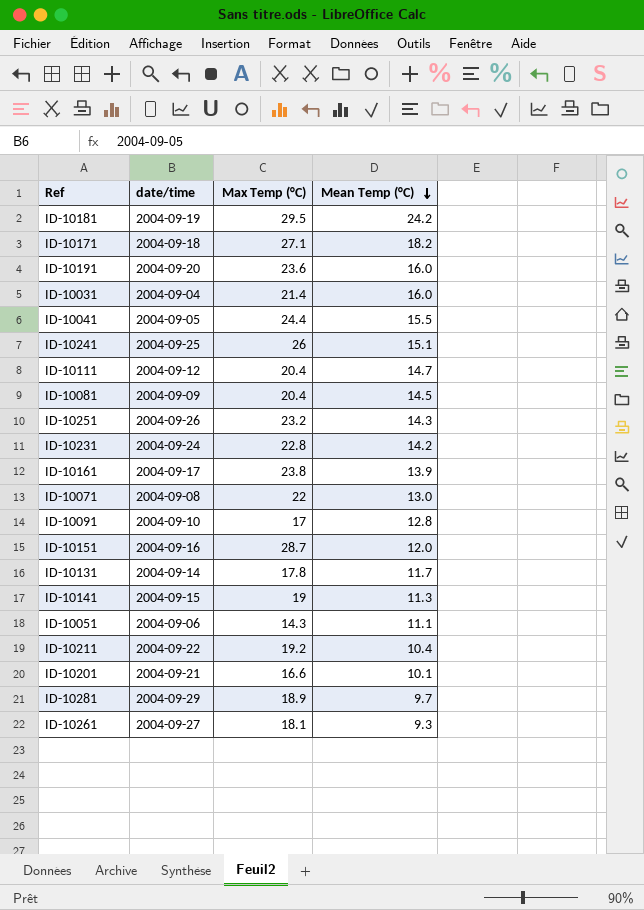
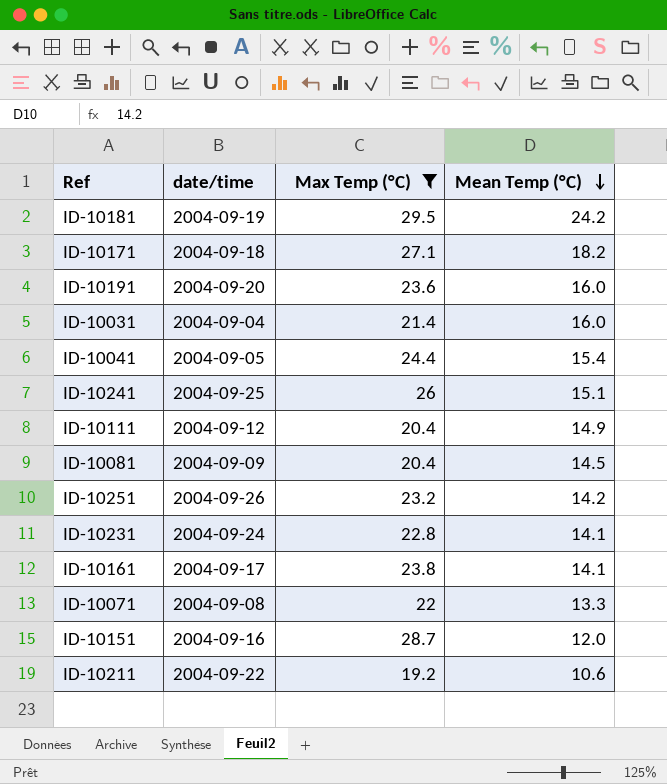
filter: none -> Max Temp (°C) >= 19.2
ID-10041 | Mean Temp (°C): 15.5 -> 15.4
ID-10111 | Mean Temp (°C): 14.7 -> 14.9
ID-10251 | Mean Temp (°C): 14.3 -> 14.2
ID-10231 | Mean Temp (°C): 14.2 -> 14.1
ID-10161 | Mean Temp (°C): 13.9 -> 14.1
ID-10071 | Mean Temp (°C): 13.0 -> 13.3
ID-10211 | Mean Temp (°C): 10.4 -> 10.6

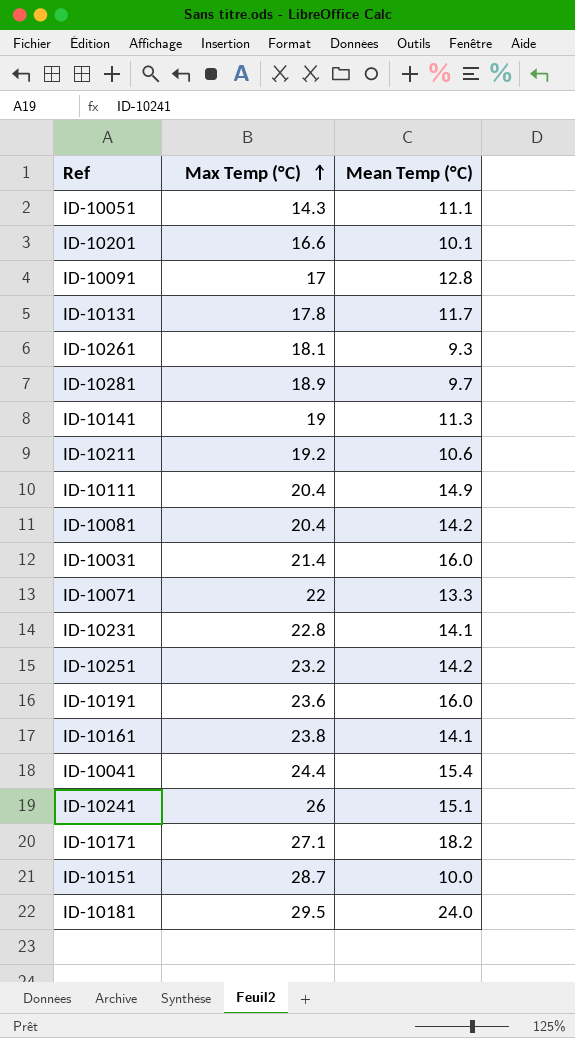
filter: Max Temp (°C) >= 19.2 -> none
row order: Mean Temp (°C) descending -> Max Temp (°C) ascending
column date/time | position: 2 -> none
ID-10081 | Mean Temp (°C): 14.5 -> 14.2
ID-10151 | Mean Temp (°C): 12.0 -> 10.0
ID-10181 | Mean Temp (°C): 24.2 -> 24.0

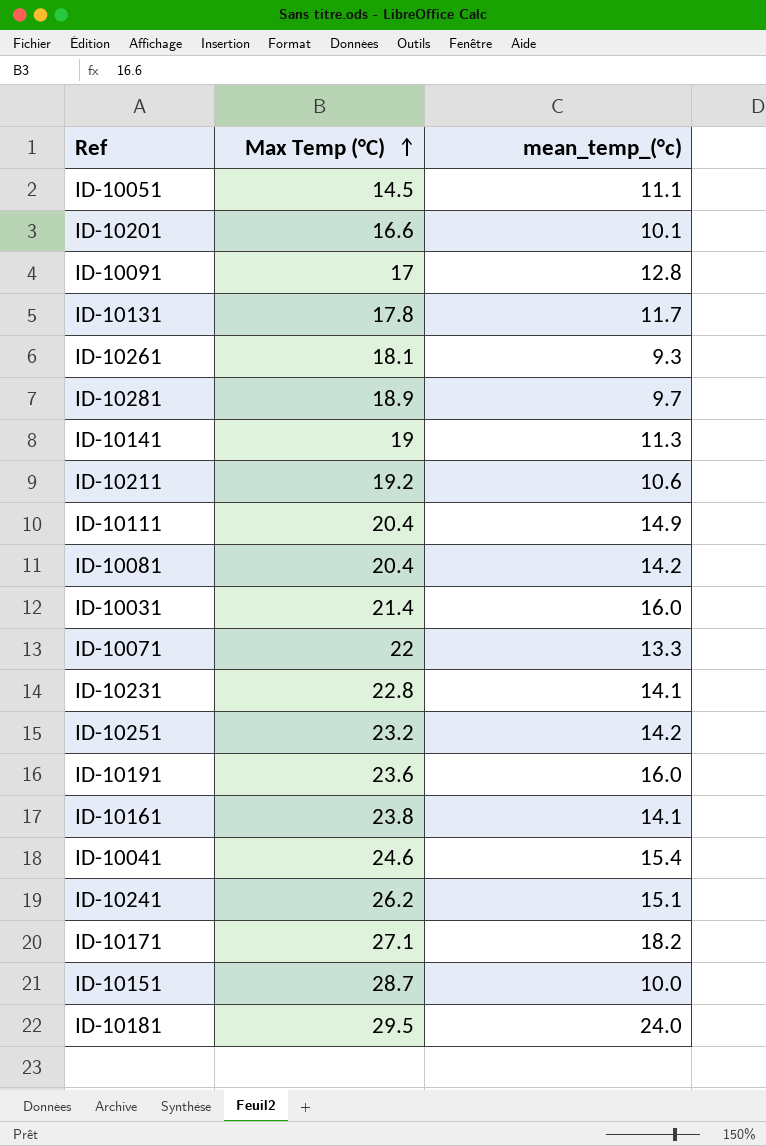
column name: Mean Temp (°C) -> mean_temp_(°c)
ID-10051 | Max Temp (°C): 14.3 -> 14.5
ID-10041 | Max Temp (°C): 24.4 -> 24.6
ID-10241 | Max Temp (°C): 26 -> 26.2

